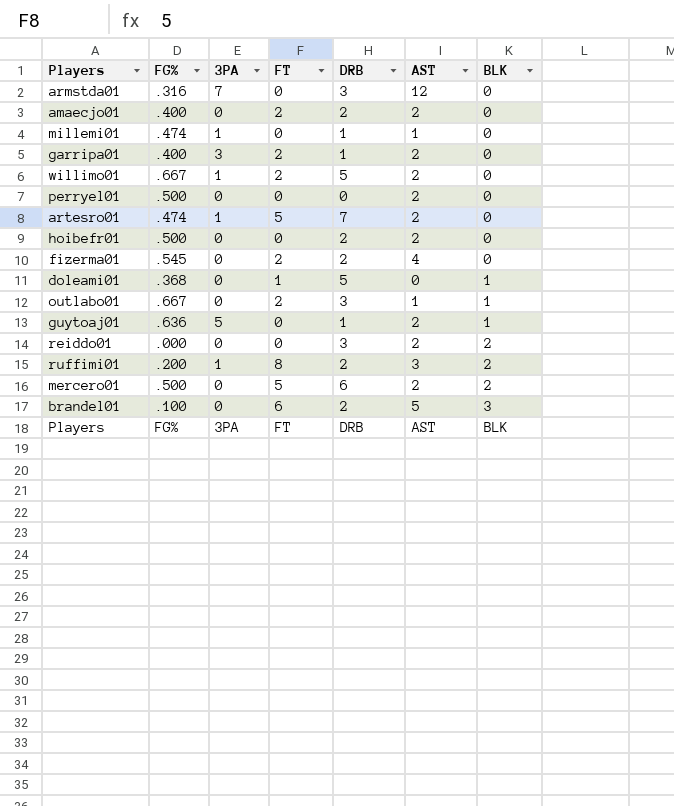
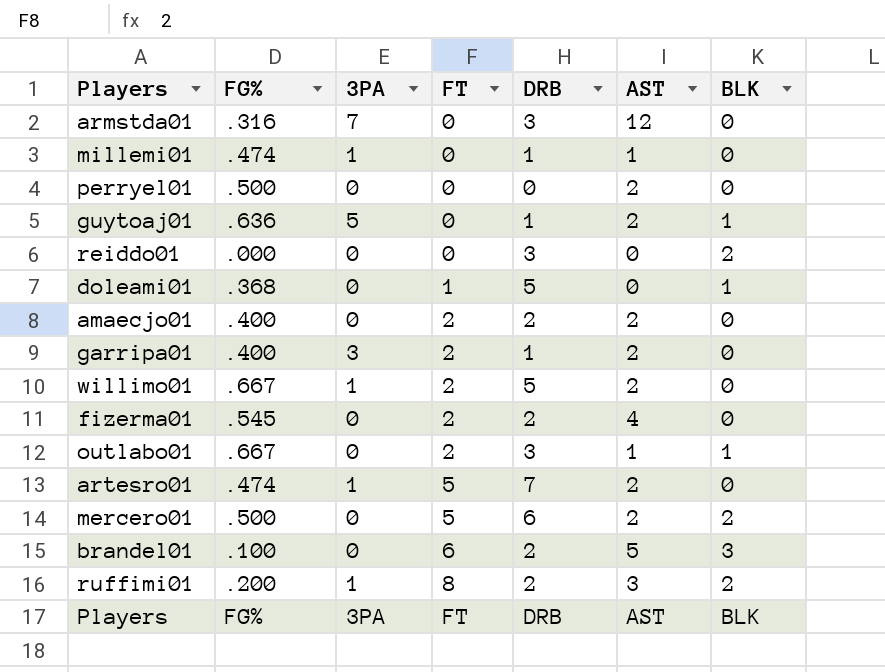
row order: BLK ascending -> FT ascending
row hoibefr01: .500 | 0 | 0 | 2 | 2 | 0 -> none
reiddo01 | AST: 2 -> 0

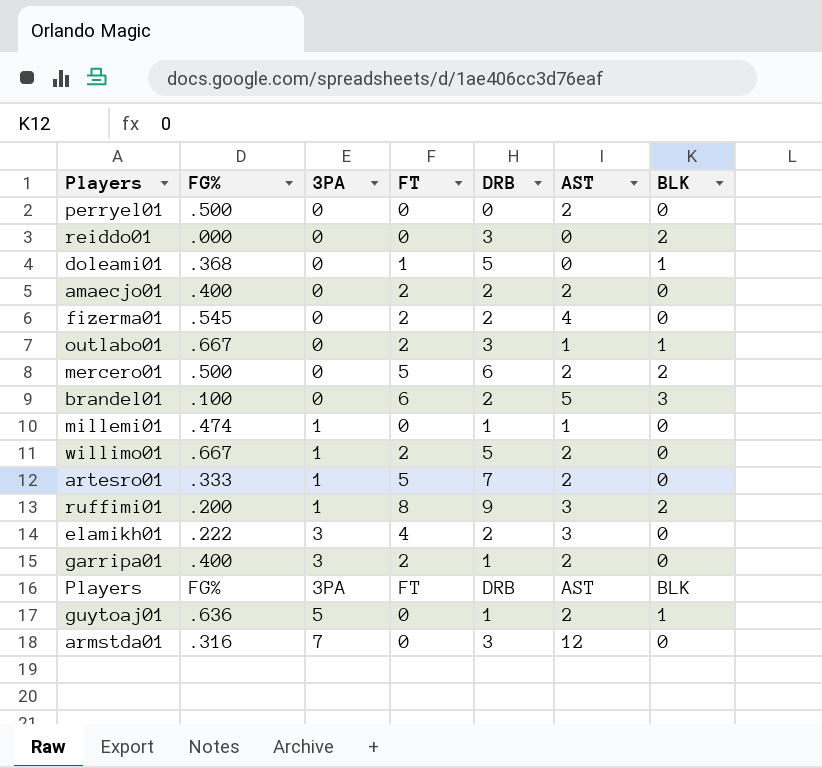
row order: FT ascending -> 3PA ascending
artesro01 | FG%: .474 -> .333
ruffimi01 | DRB: 2 -> 9
row elamikh01: none -> .222 | 3 | 4 | 2 | 3 | 0

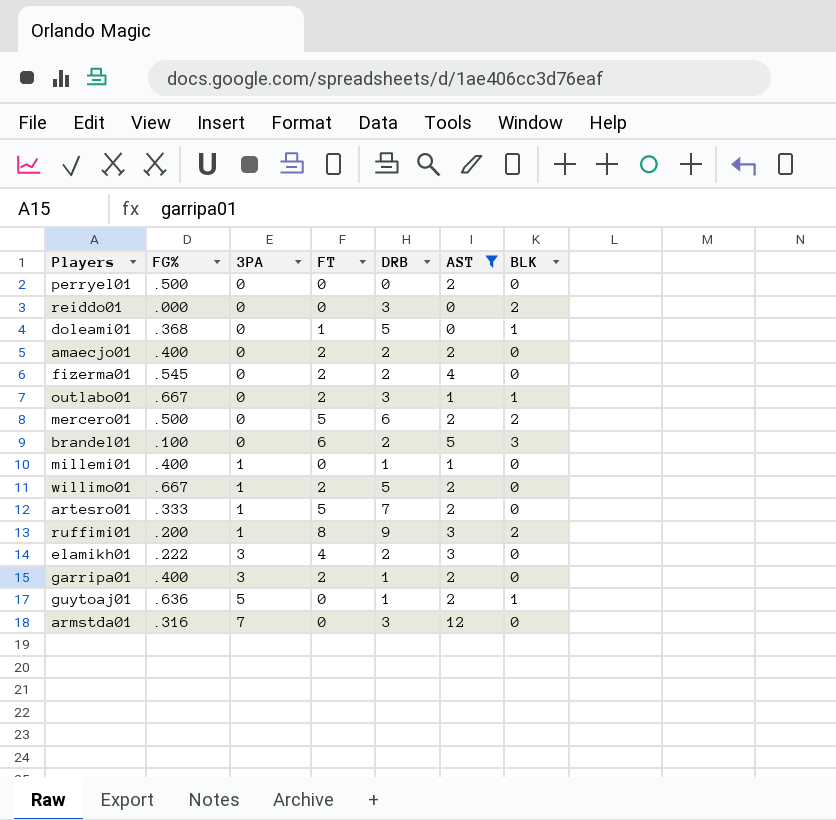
filter: none -> AST != AST
millemi01 | FG%: .474 -> .400

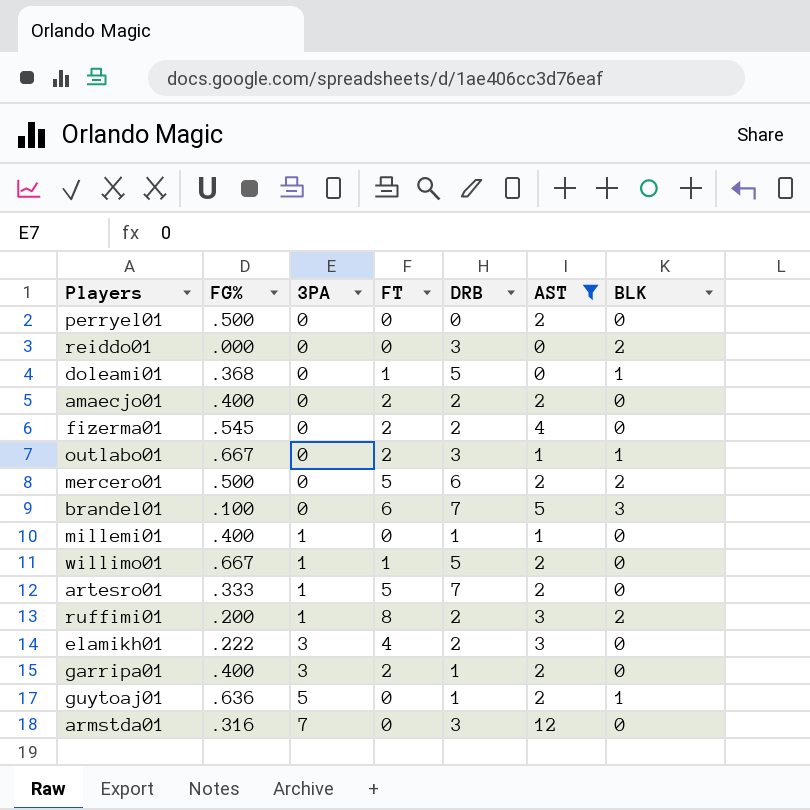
brandel01 | DRB: 2 -> 7
willimo01 | FT: 2 -> 1
ruffimi01 | DRB: 9 -> 2

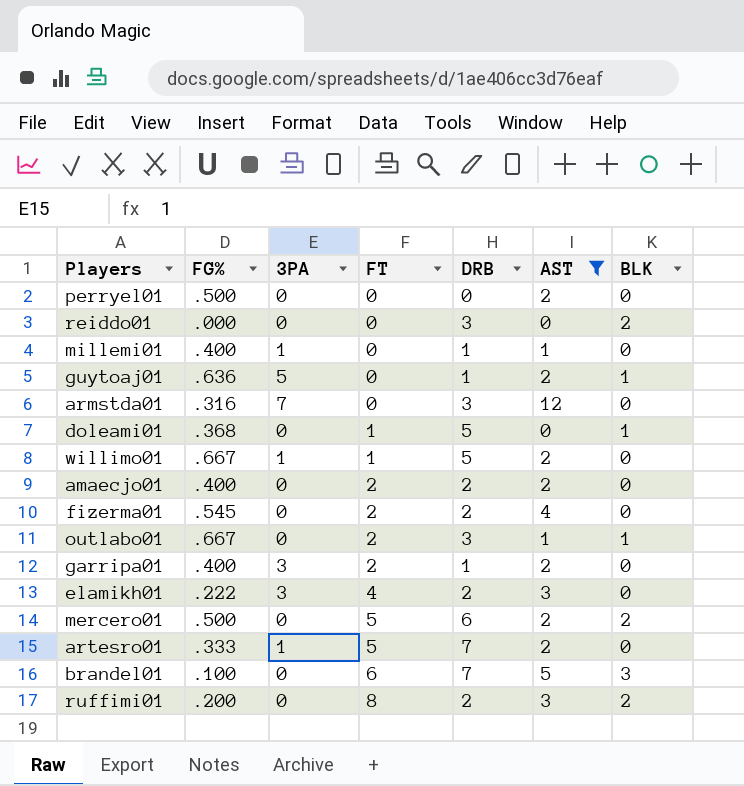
row order: 3PA ascending -> FT ascending
ruffimi01 | 3PA: 1 -> 0

